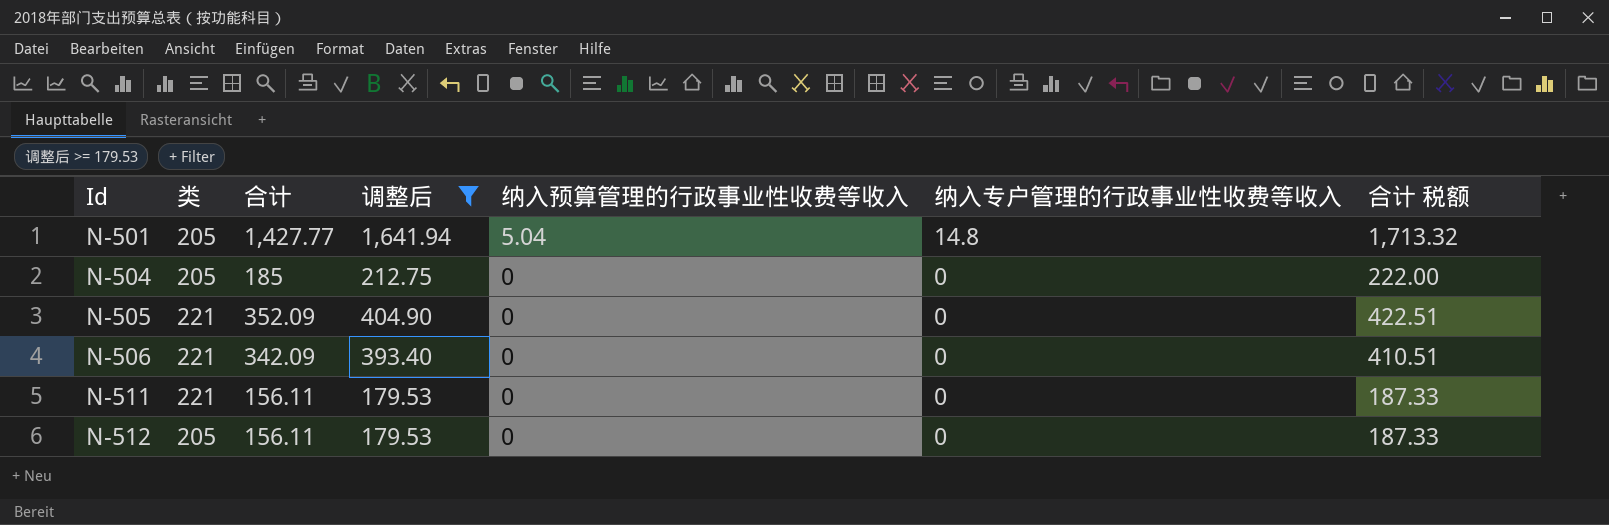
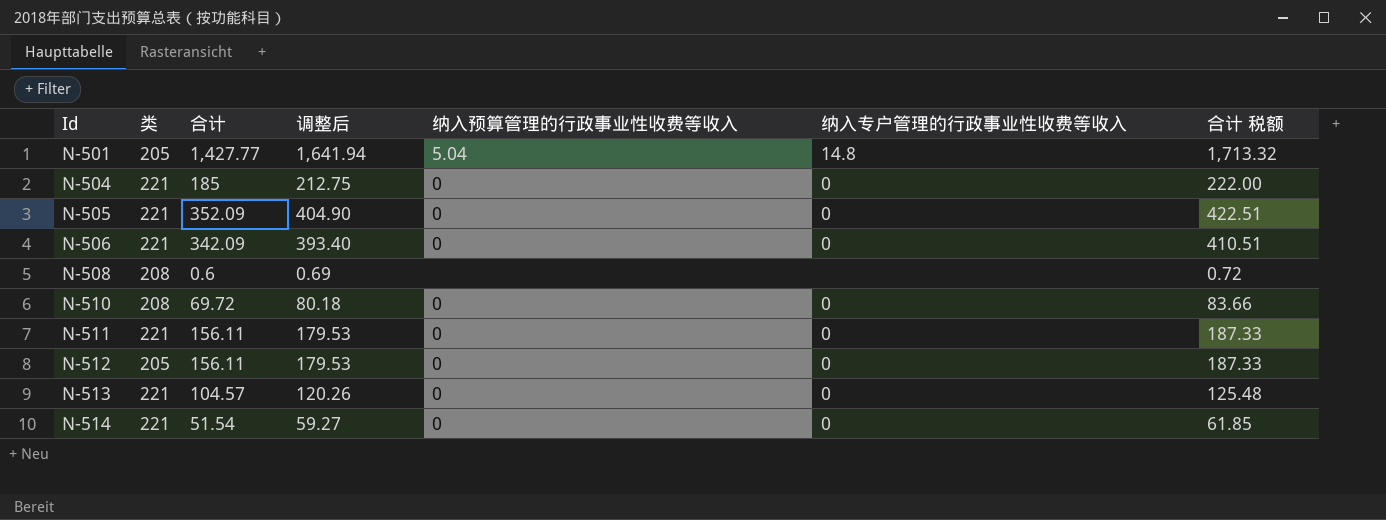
filter: 调整后 >= 179.53 -> none
N-504 | 类: 205 -> 221

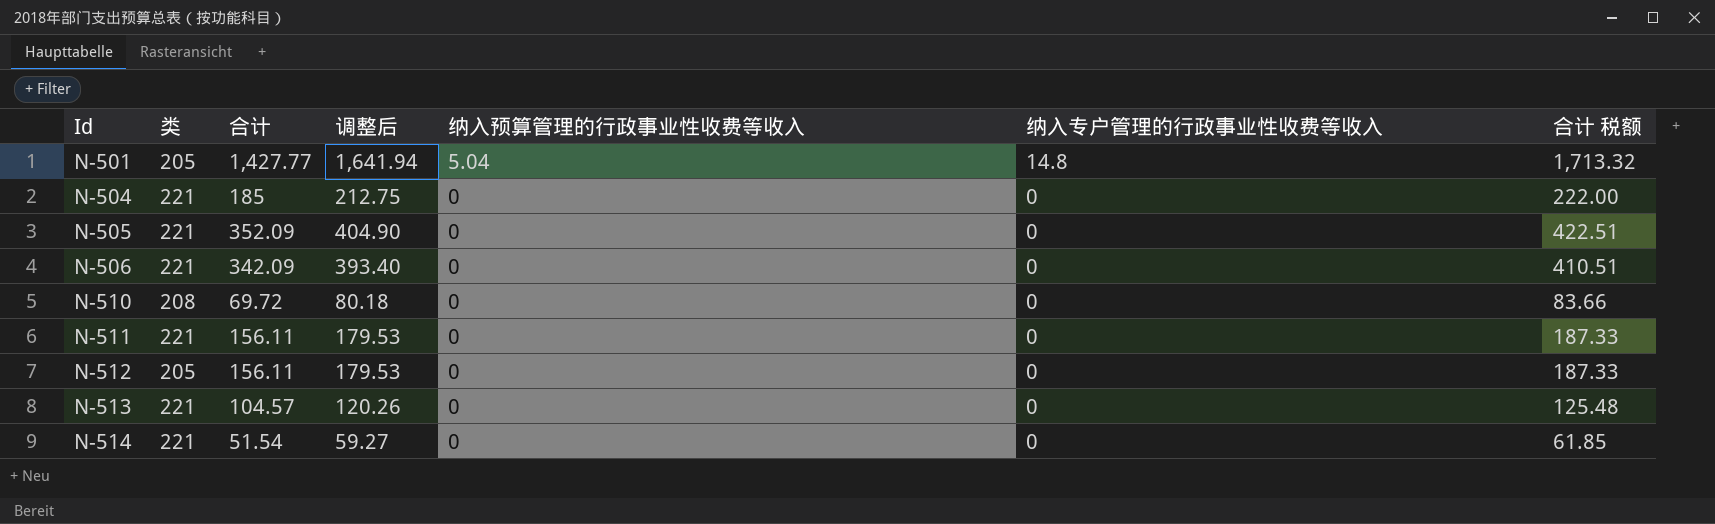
row N-508: 208 | 0.6 | 0.69 | none | none | 0.72 -> none

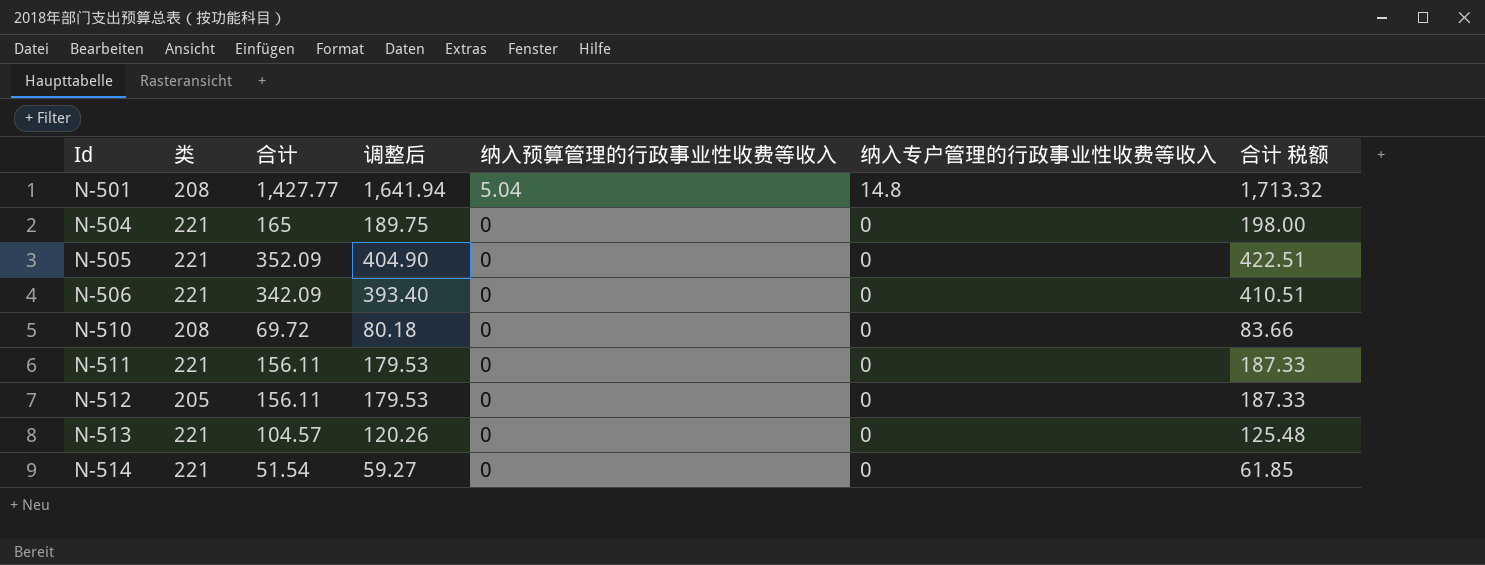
N-501 | 类: 205 -> 208
N-504 | 合计: 185 -> 165
N-504 | 调整后: 212.75 -> 189.75
N-504 | 合计 税额: 222.00 -> 198.00

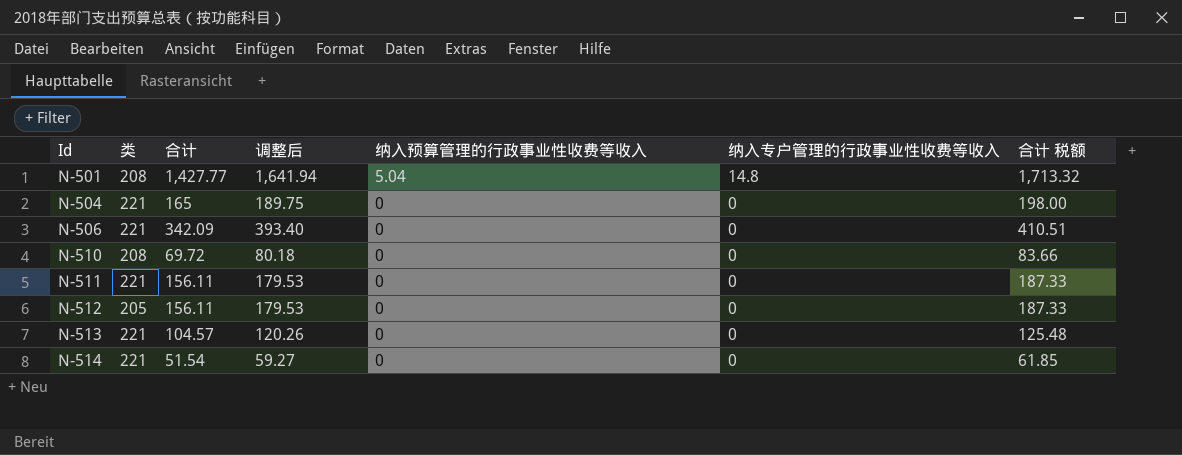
row N-505: 221 | 352.09 | 404.90 | 0 | 0 | 422.51 -> none

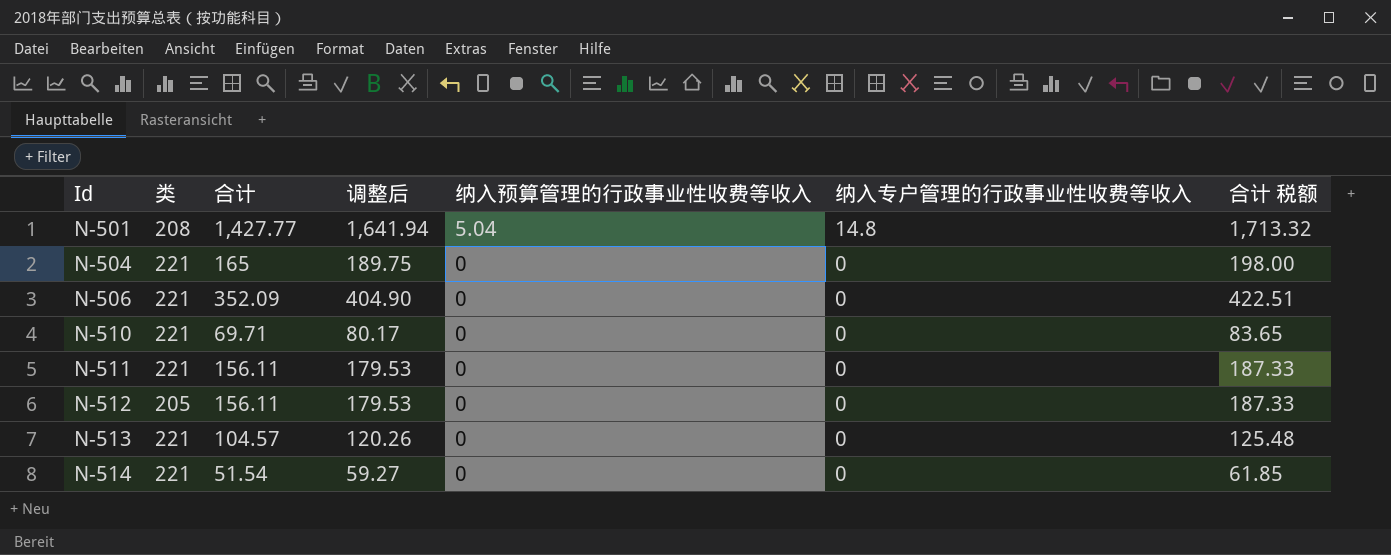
N-506 | 合计: 342.09 -> 352.09
N-506 | 调整后: 393.40 -> 404.90
N-506 | 合计 税额: 410.51 -> 422.51
N-510 | 类: 208 -> 221
N-510 | 合计: 69.72 -> 69.71
N-510 | 调整后: 80.18 -> 80.17
N-510 | 合计 税额: 83.66 -> 83.65

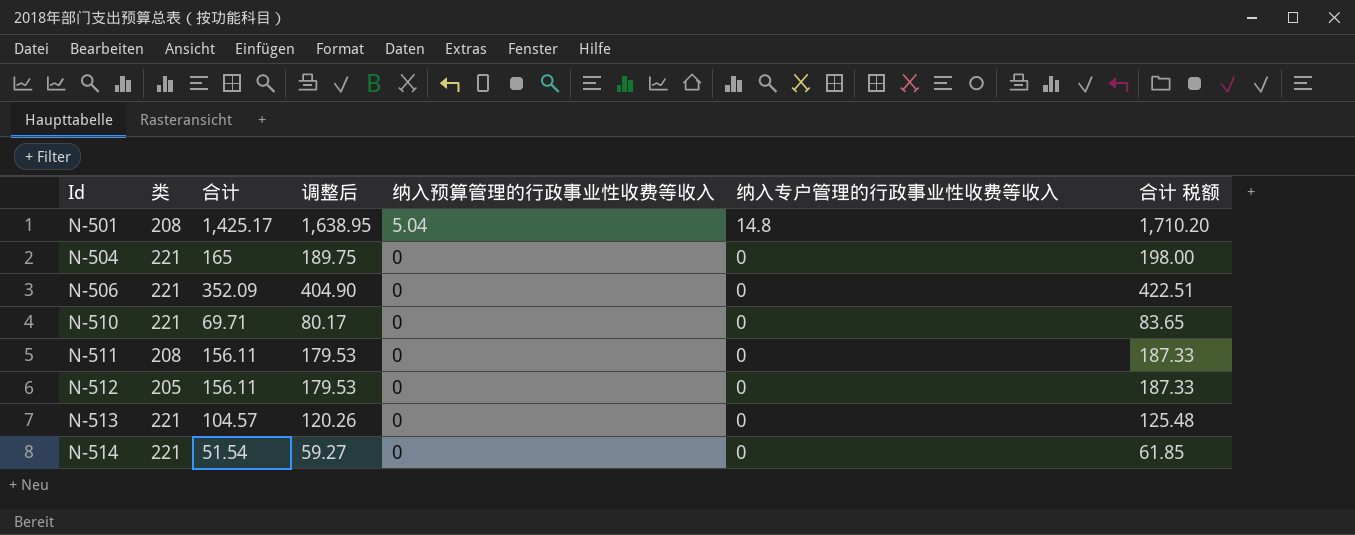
N-501 | 合计: 1,427.77 -> 1,425.17
N-501 | 调整后: 1,641.94 -> 1,638.95
N-501 | 合计 税额: 1,713.32 -> 1,710.20
N-511 | 类: 221 -> 208

